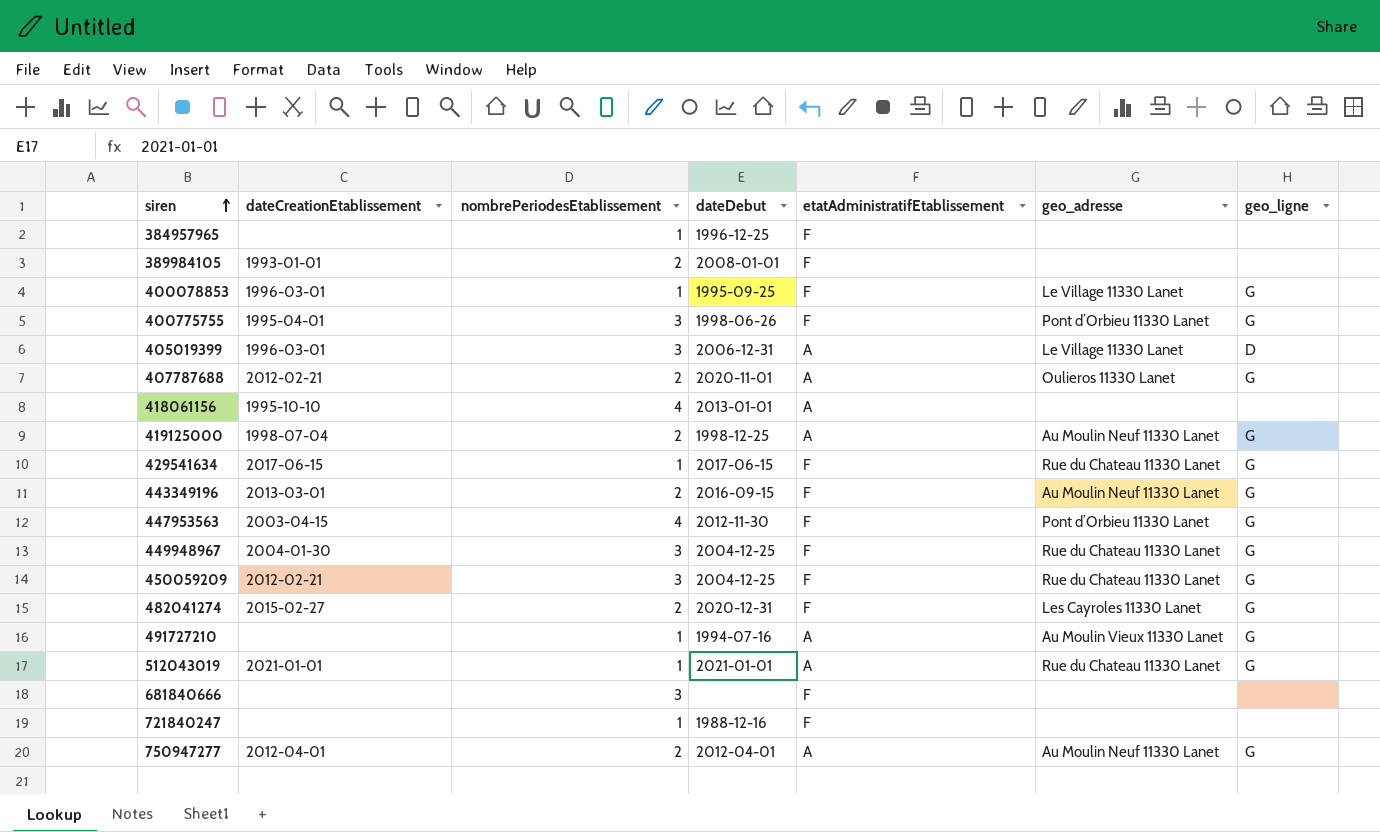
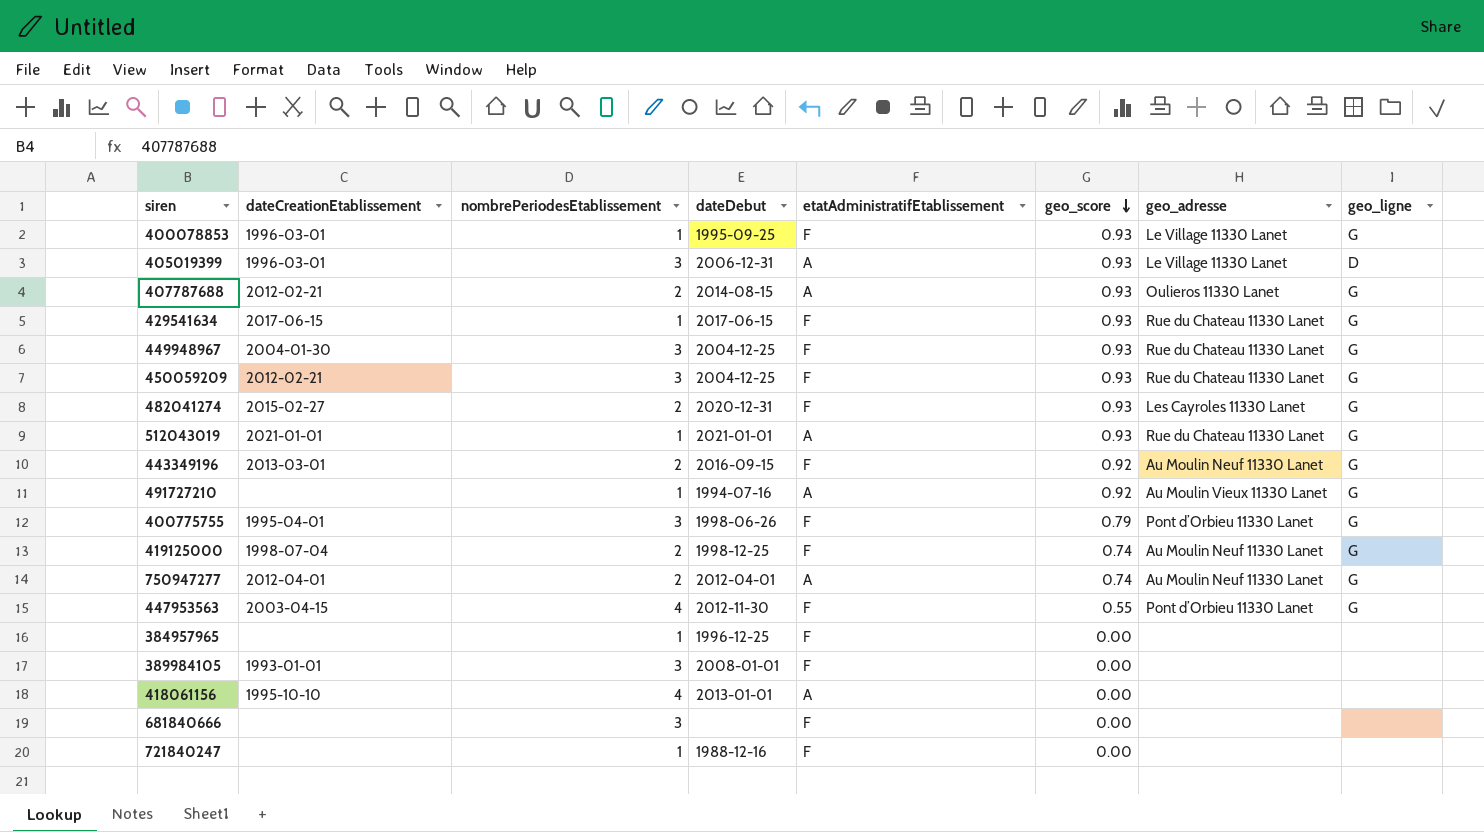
row order: siren ascending -> geo_score descending
column geo_score | position: none -> 6
407787688 | dateDebut: 2020-11-01 -> 2014-08-15
419125000 | etatAdministratifEtablissement: A -> F
389984105 | nombrePeriodesEtablissement: 2 -> 3

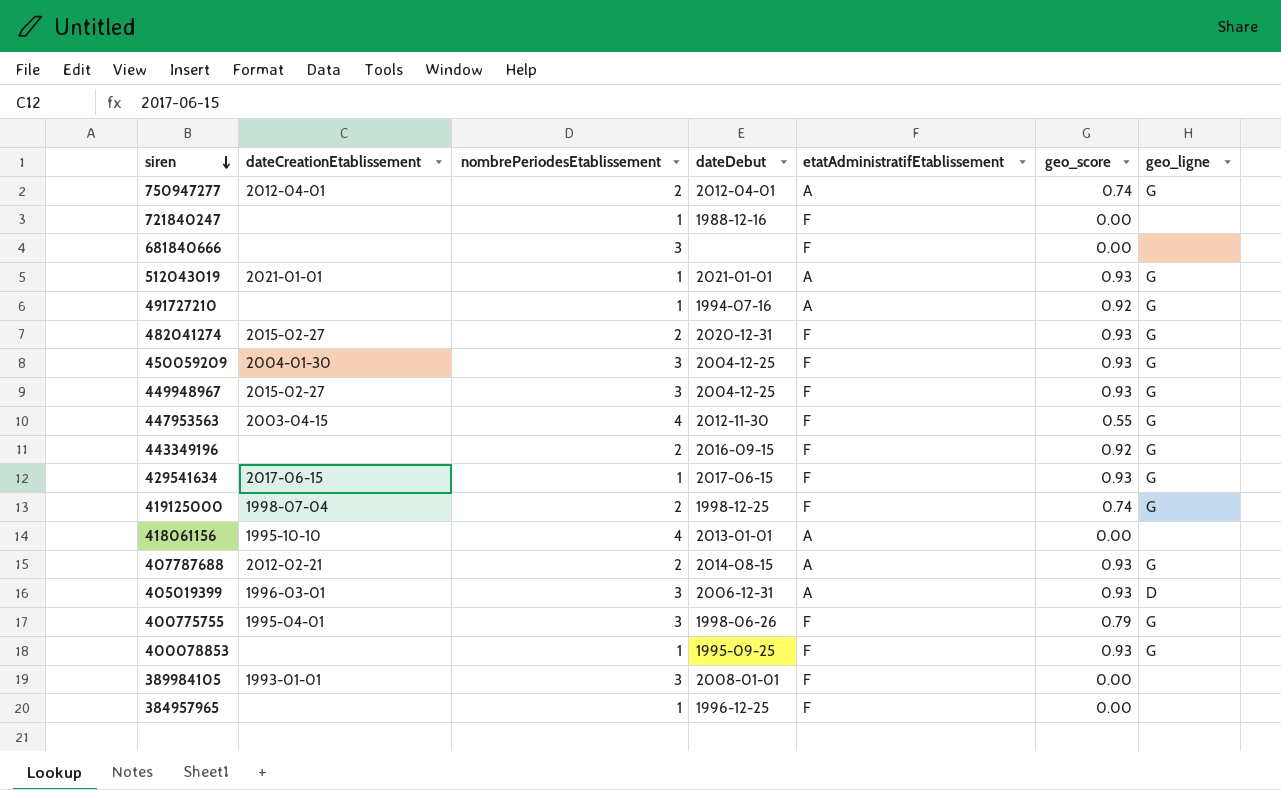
row order: geo_score descending -> siren descending
column geo_adresse | position: 7 -> none
450059209 | dateCreationEtablissement: 2012-02-21 -> 2004-01-30
449948967 | dateCreationEtablissement: 2004-01-30 -> 2015-02-27
443349196 | dateCreationEtablissement: 2013-03-01 -> none
400078853 | dateCreationEtablissement: 1996-03-01 -> none

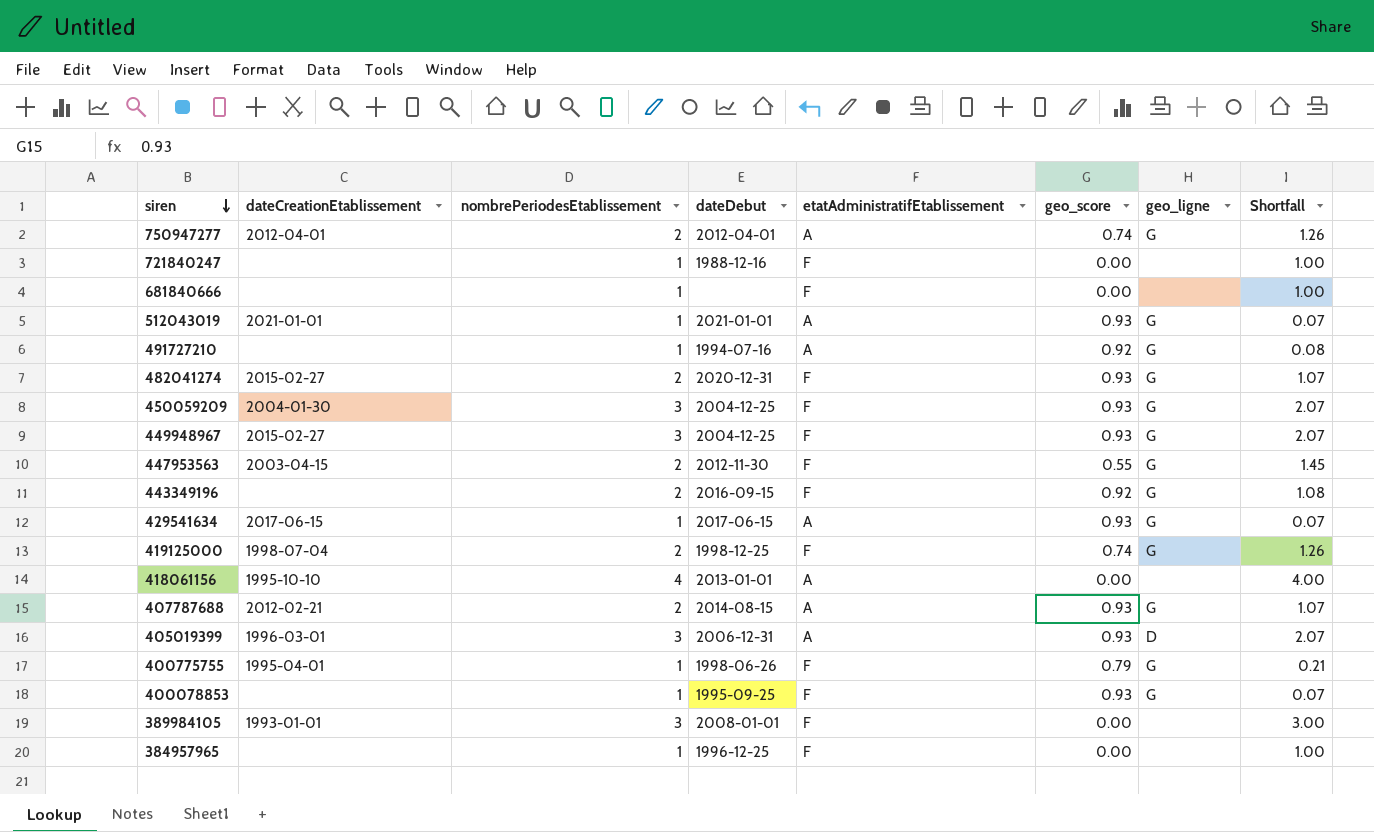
column Shortfall | formula: none -> [nombrePeriodesEtablissement] - [geo_score]
681840666 | nombrePeriodesEtablissement: 3 -> 1
447953563 | nombrePeriodesEtablissement: 4 -> 2
429541634 | etatAdministratifEtablissement: F -> A
400775755 | nombrePeriodesEtablissement: 3 -> 1

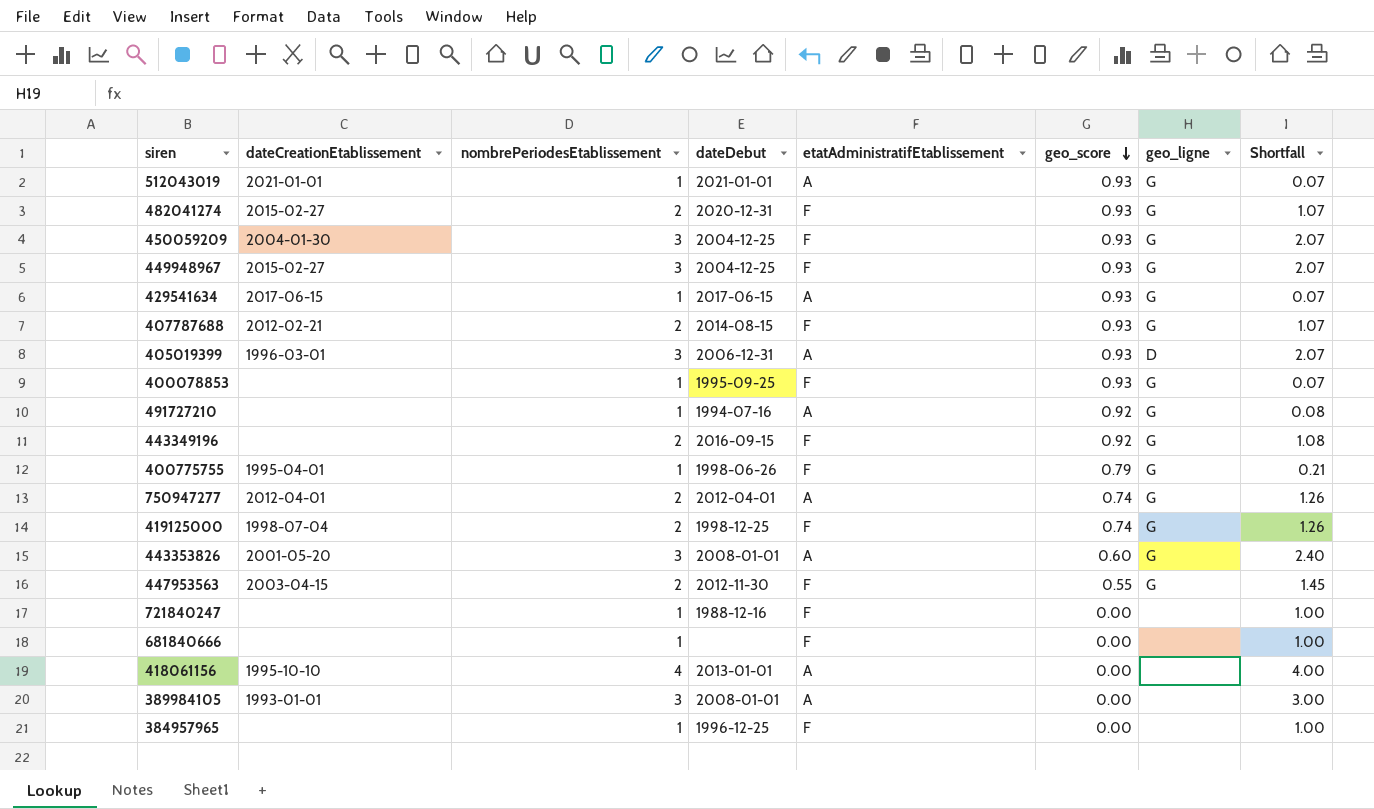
row order: siren descending -> geo_score descending
407787688 | etatAdministratifEtablissement: A -> F
row 443353826: none -> 2001-05-20 | 3 | 2008-01-01 | A | 0.60 | G | 2.40
389984105 | etatAdministratifEtablissement: F -> A

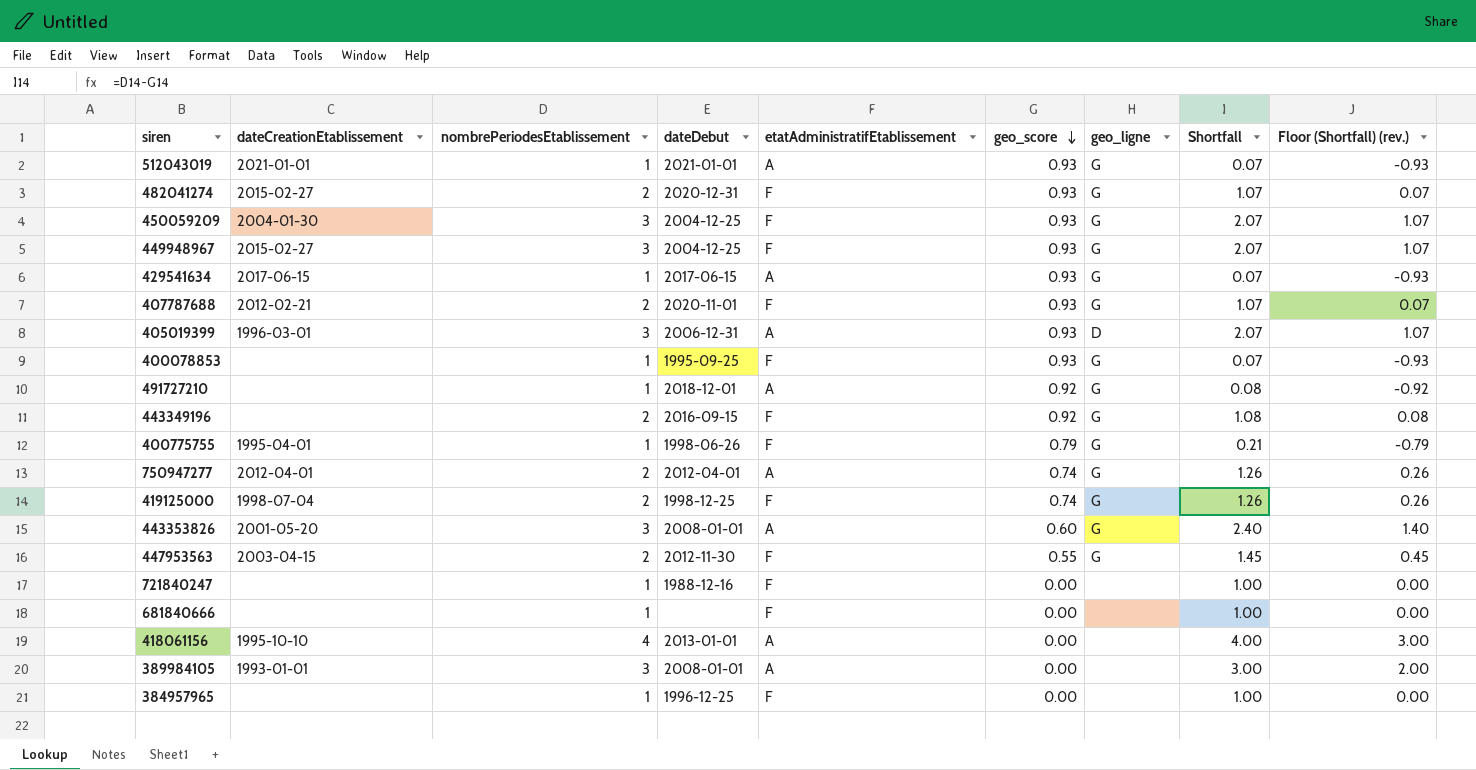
column Floor (Shortfall) (rev.) | formula: none -> [Shortfall] - 1
407787688 | dateDebut: 2014-08-15 -> 2020-11-01
491727210 | dateDebut: 1994-07-16 -> 2018-12-01

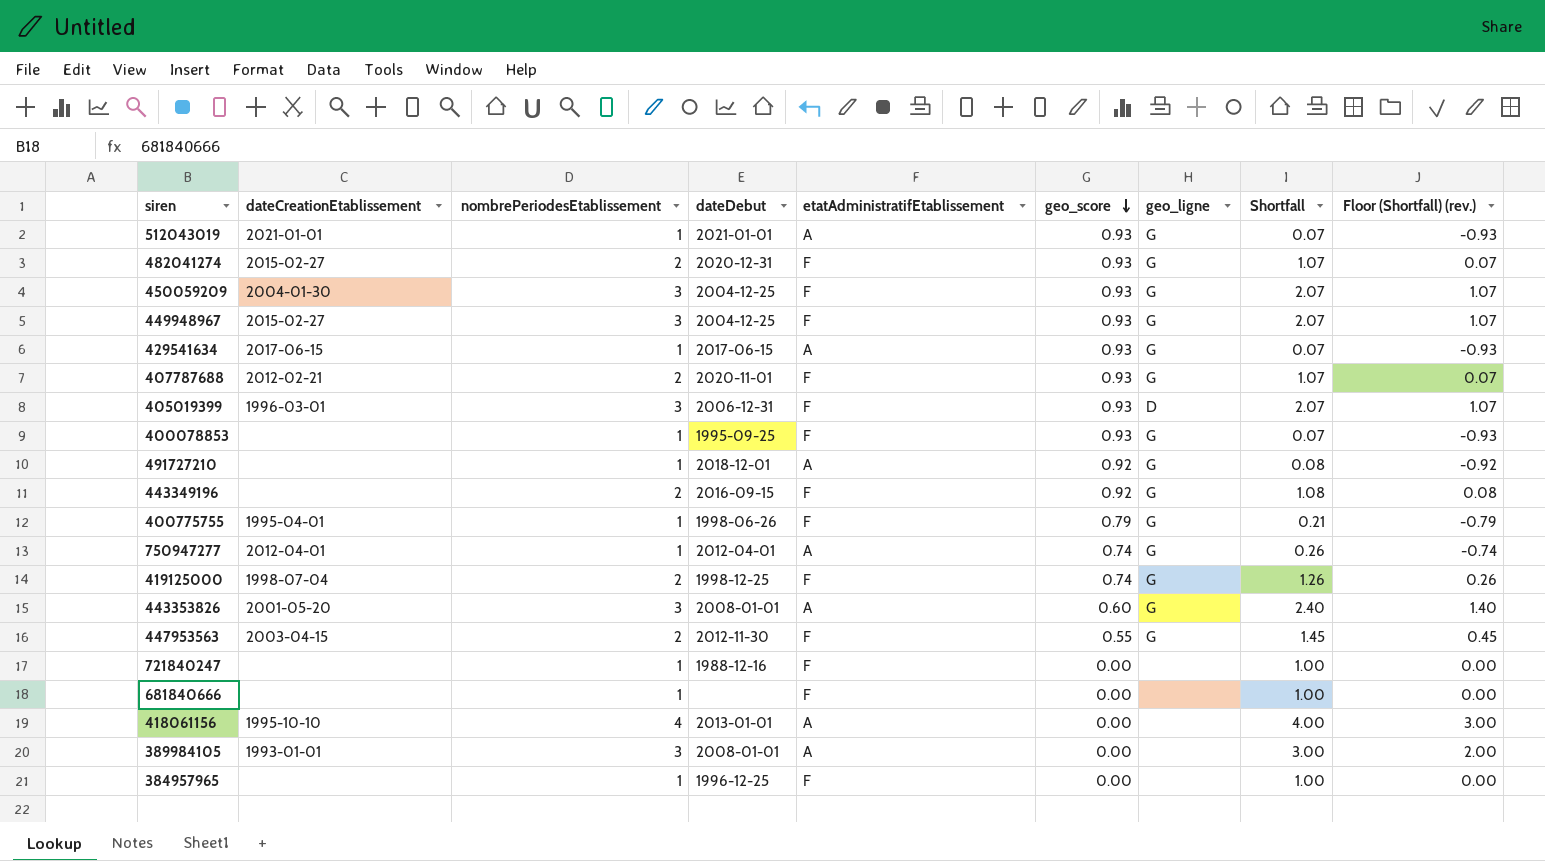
405019399 | etatAdministratifEtablissement: A -> F
750947277 | nombrePeriodesEtablissement: 2 -> 1
750947277 | Shortfall: 1.26 -> 0.26
750947277 | Floor (Shortfall) (rev.): 0.26 -> -0.74

